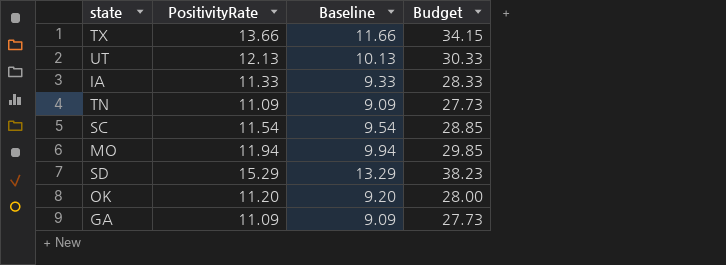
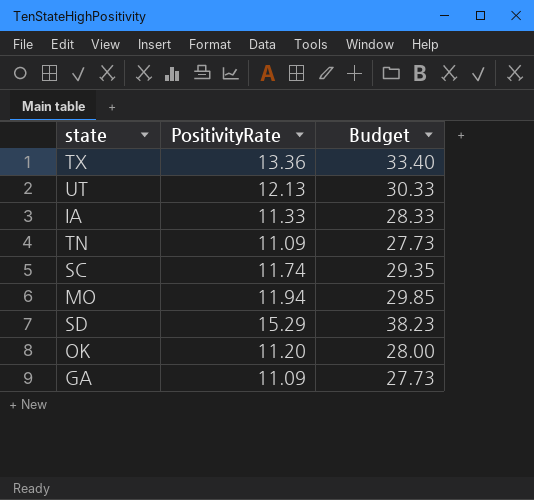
column Baseline | formula: [PositivityRate] - 2 -> none
TX | PositivityRate: 13.66 -> 13.36
TX | Budget: 34.15 -> 33.40
SC | PositivityRate: 11.54 -> 11.74
SC | Budget: 28.85 -> 29.35

